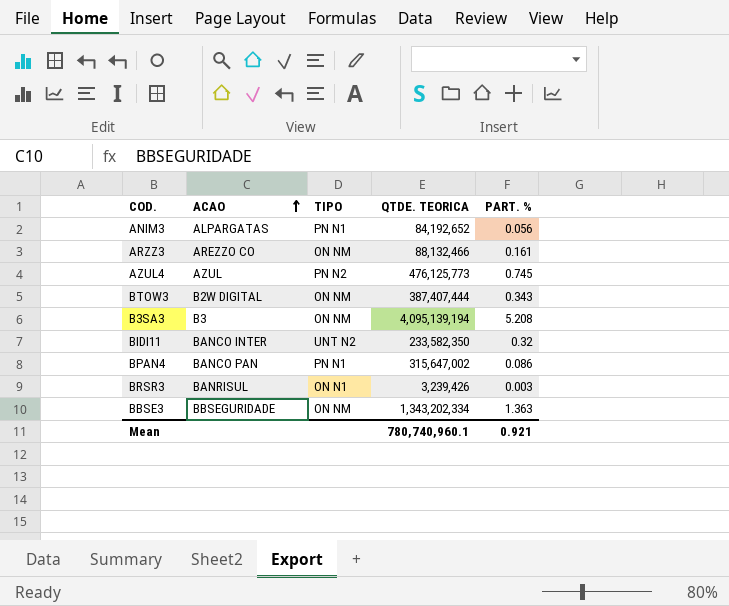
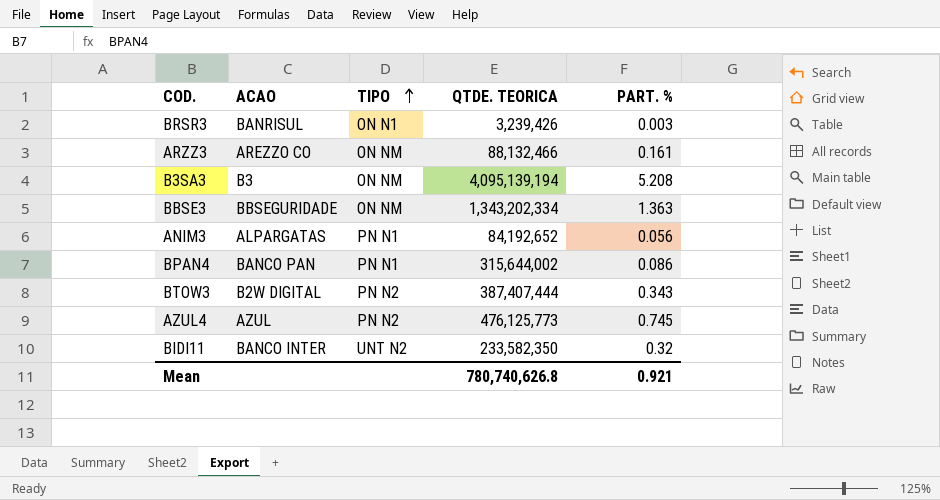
row order: ACAO ascending -> TIPO ascending
BPAN4 | QTDE. TEORICA: 315,647,002 -> 315,644,002
BTOW3 | TIPO: ON NM -> PN N2
Mean | QTDE. TEORICA: 780,740,960.1 -> 780,740,626.8

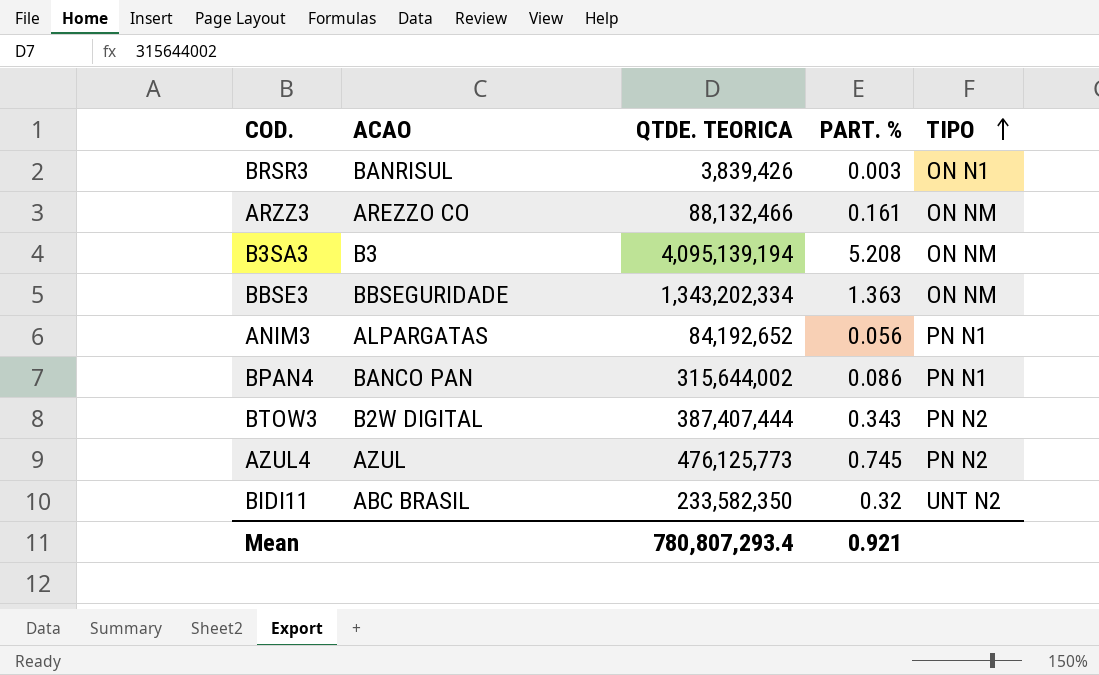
column TIPO | position: 3 -> 5
BRSR3 | QTDE. TEORICA: 3,239,426 -> 3,839,426
BIDI11 | ACAO: BANCO INTER -> ABC BRASIL
Mean | QTDE. TEORICA: 780,740,626.8 -> 780,807,293.4

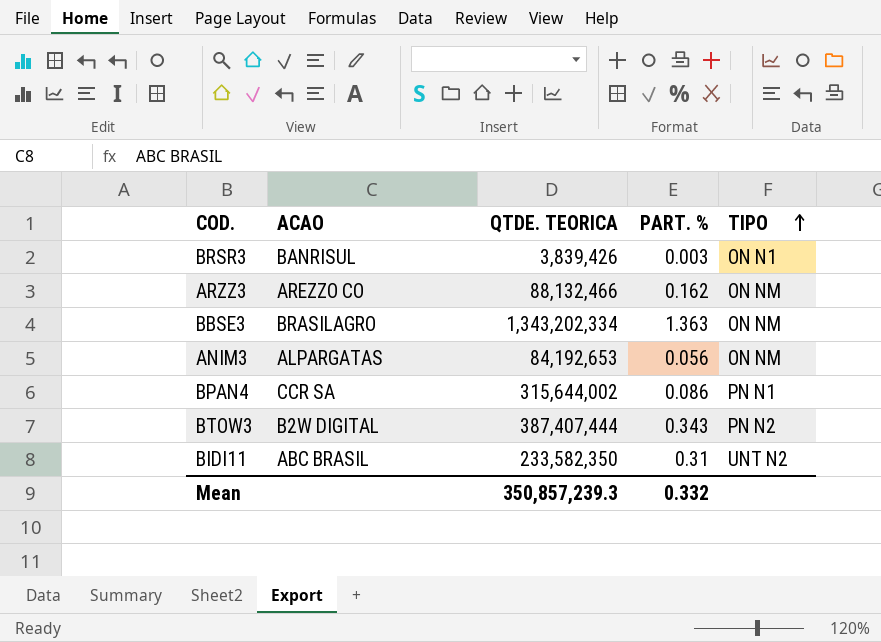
row B3SA3: B3 | 4,095,139,194 | 5.208 | ON NM -> none
row AZUL4: AZUL | 476,125,773 | 0.745 | PN N2 -> none
ARZZ3 | PART. %: 0.161 -> 0.162
BBSE3 | ACAO: BBSEGURIDADE -> BRASILAGRO
ANIM3 | QTDE. TEORICA: 84,192,652 -> 84,192,653
ANIM3 | TIPO: PN N1 -> ON NM
BPAN4 | ACAO: BANCO PAN -> CCR SA
BIDI11 | PART. %: 0.32 -> 0.31
Mean | QTDE. TEORICA: 780,807,293.4 -> 350,857,239.3
Mean | PART. %: 0.921 -> 0.332

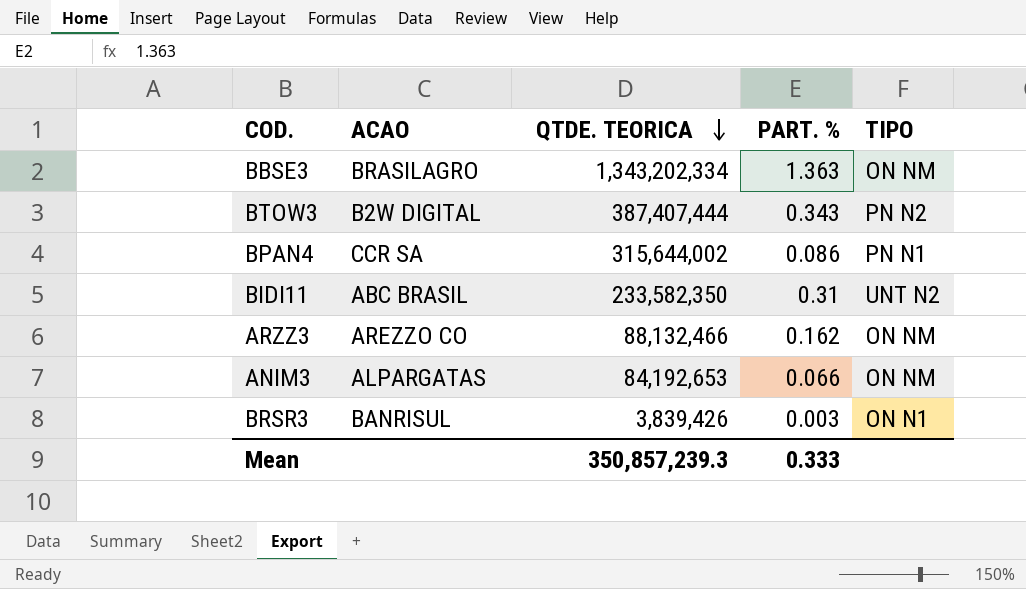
row order: TIPO ascending -> QTDE. TEORICA descending
ANIM3 | PART. %: 0.056 -> 0.066
Mean | PART. %: 0.332 -> 0.333

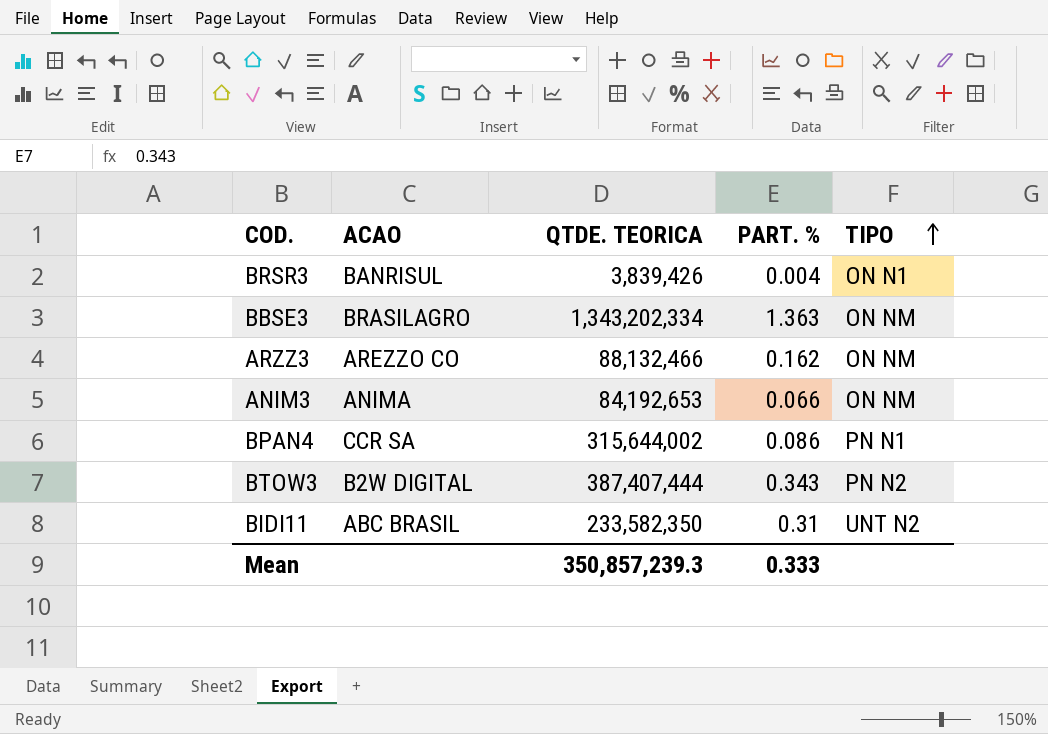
row order: QTDE. TEORICA descending -> TIPO ascending
BRSR3 | PART. %: 0.003 -> 0.004
ANIM3 | ACAO: ALPARGATAS -> ANIMA

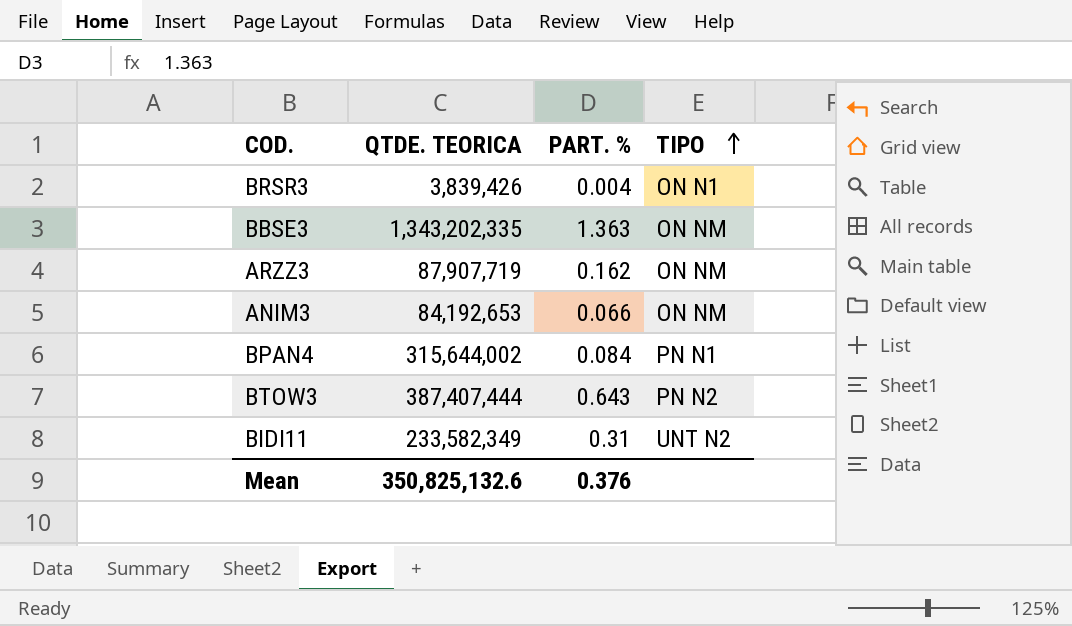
column ACAO | position: 2 -> none
BBSE3 | QTDE. TEORICA: 1,343,202,334 -> 1,343,202,335
ARZZ3 | QTDE. TEORICA: 88,132,466 -> 87,907,719
BPAN4 | PART. %: 0.086 -> 0.084
BTOW3 | PART. %: 0.343 -> 0.643
BIDI11 | QTDE. TEORICA: 233,582,350 -> 233,582,349
Mean | QTDE. TEORICA: 350,857,239.3 -> 350,825,132.6
Mean | PART. %: 0.333 -> 0.376

